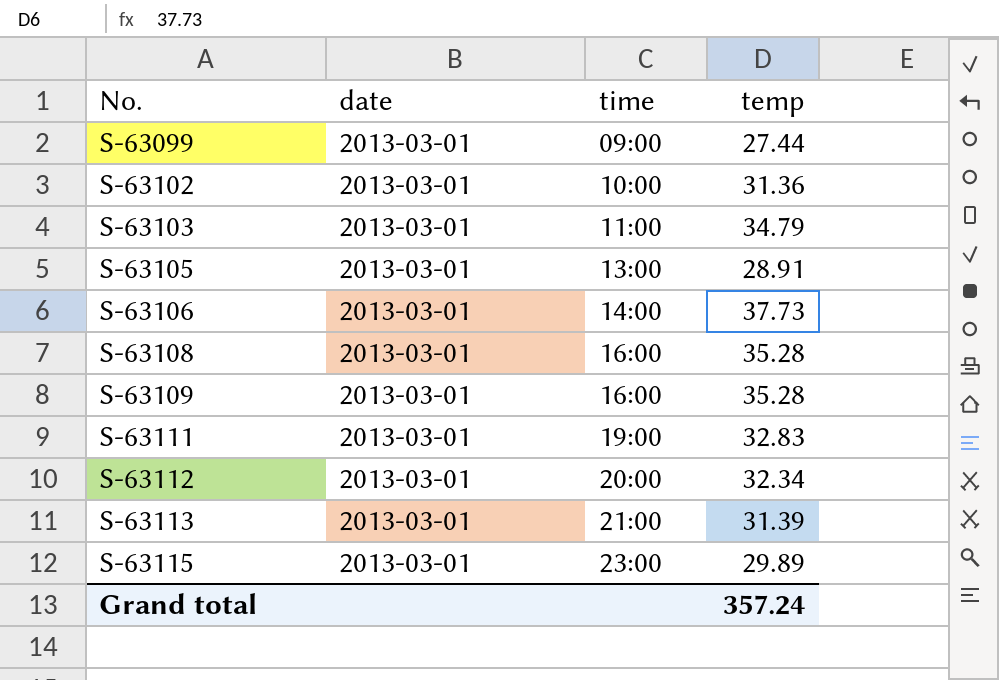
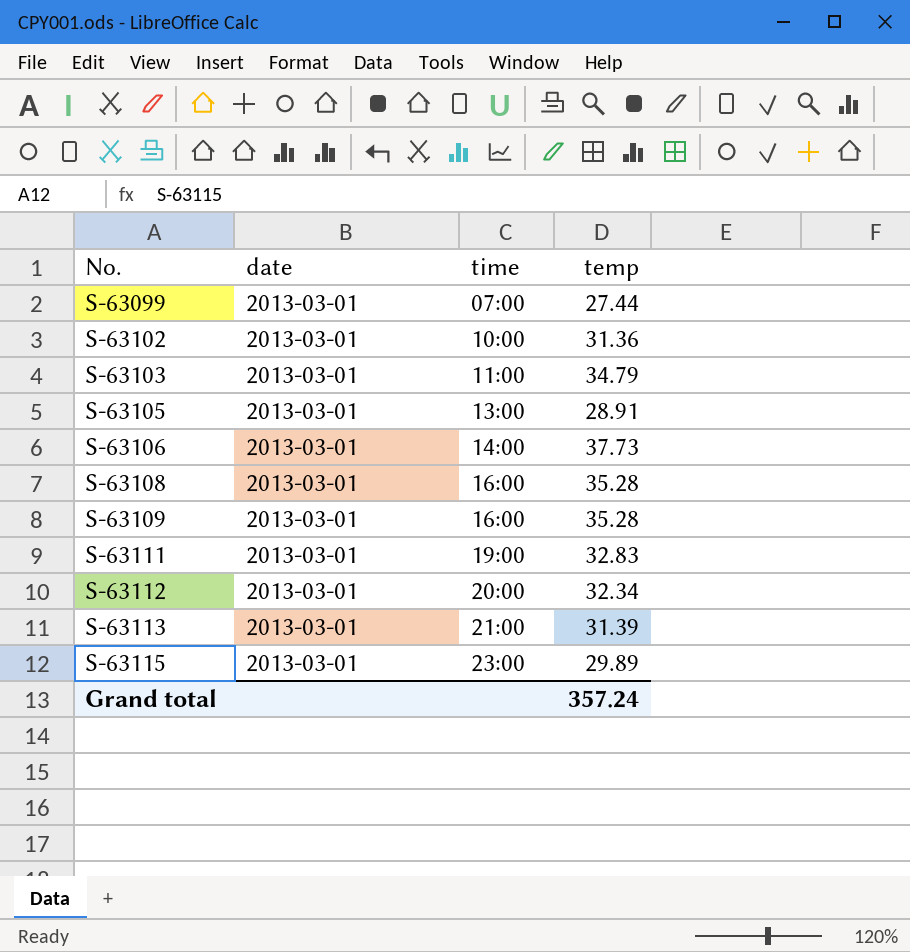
S-63099 | time: 09:00 -> 07:00

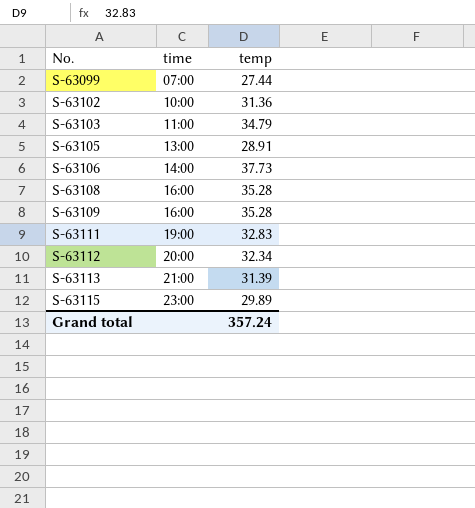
column date | position: 2 -> none

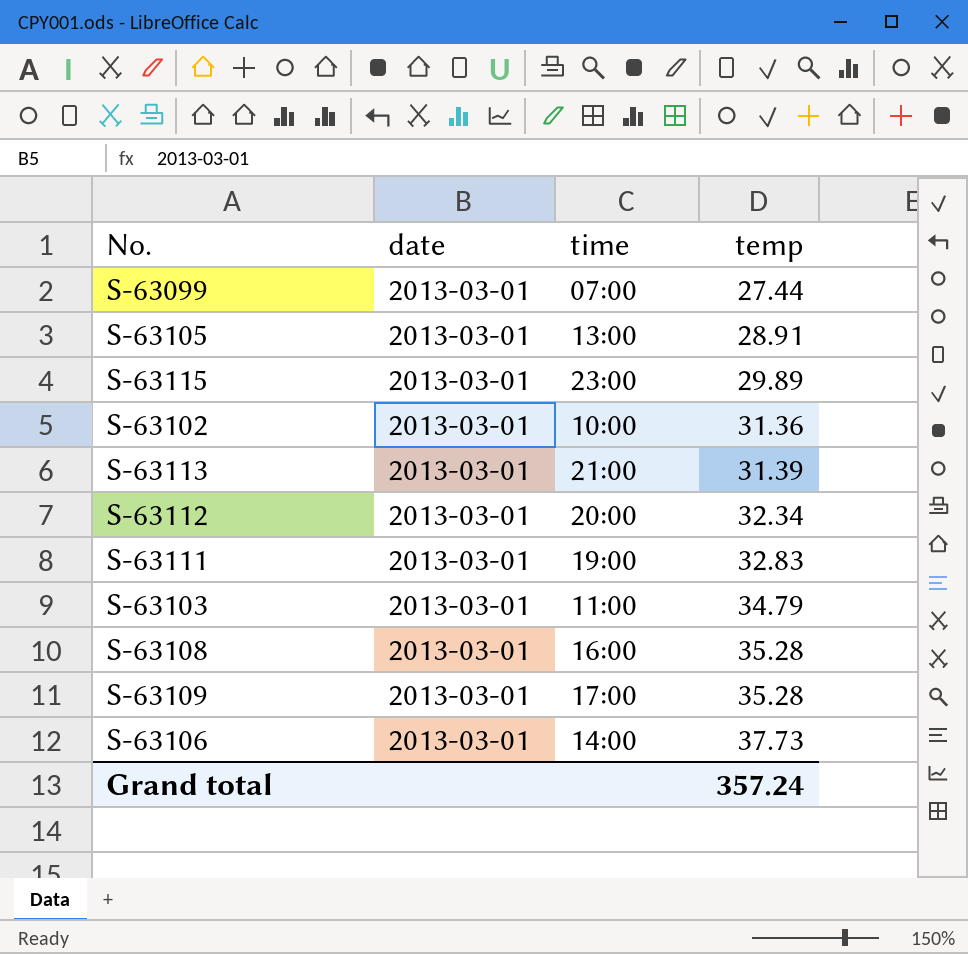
row order: No. ascending -> temp ascending
column date | position: none -> 2
S-63109 | time: 16:00 -> 17:00

